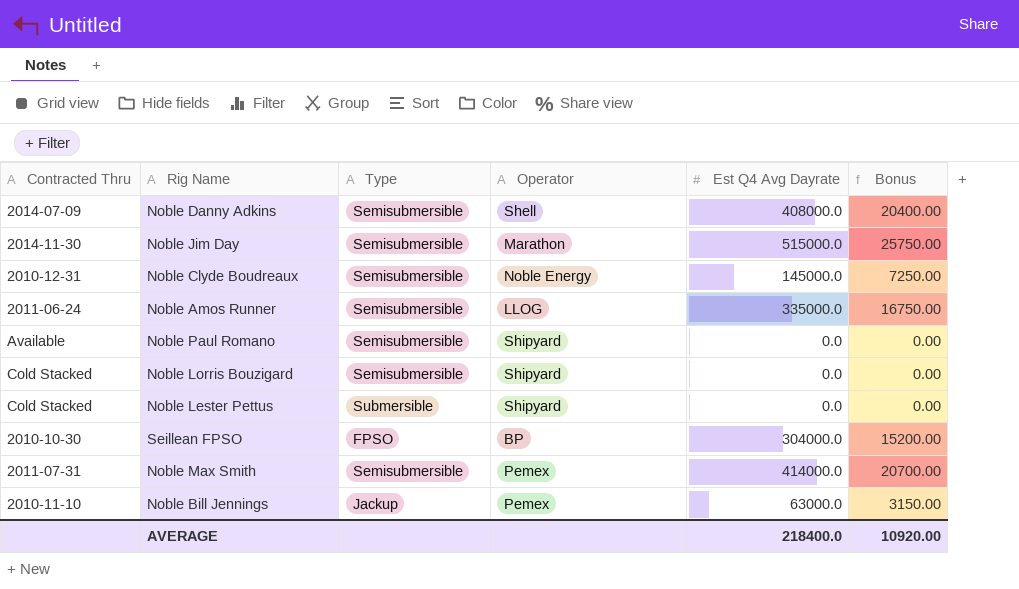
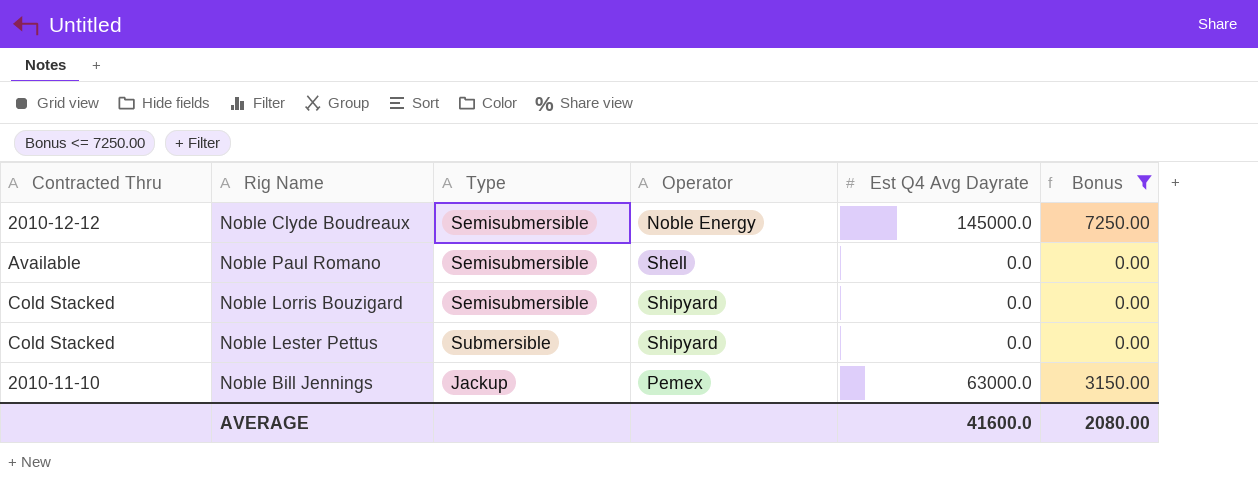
filter: none -> Bonus <= 7250.00
Noble Clyde Boudreaux | Contracted Thru: 2010-12-31 -> 2010-12-12
Noble Paul Romano | Operator: Shipyard -> Shell
AVERAGE | Est Q4 Avg Dayrate: 218400.0 -> 41600.0
AVERAGE | Bonus: 10920.00 -> 2080.00

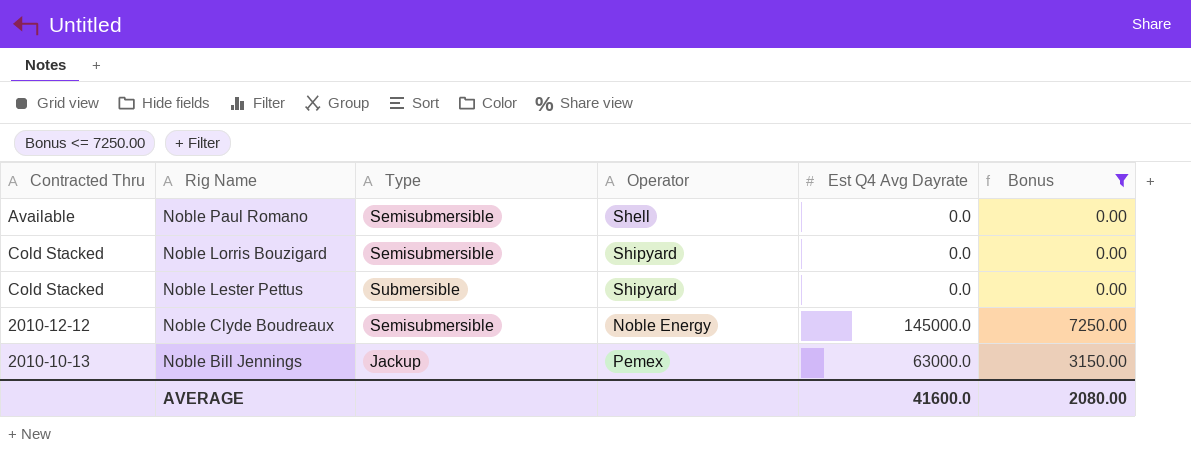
row order: none -> Rig Name descending
Noble Bill Jennings | Contracted Thru: 2010-11-10 -> 2010-10-13

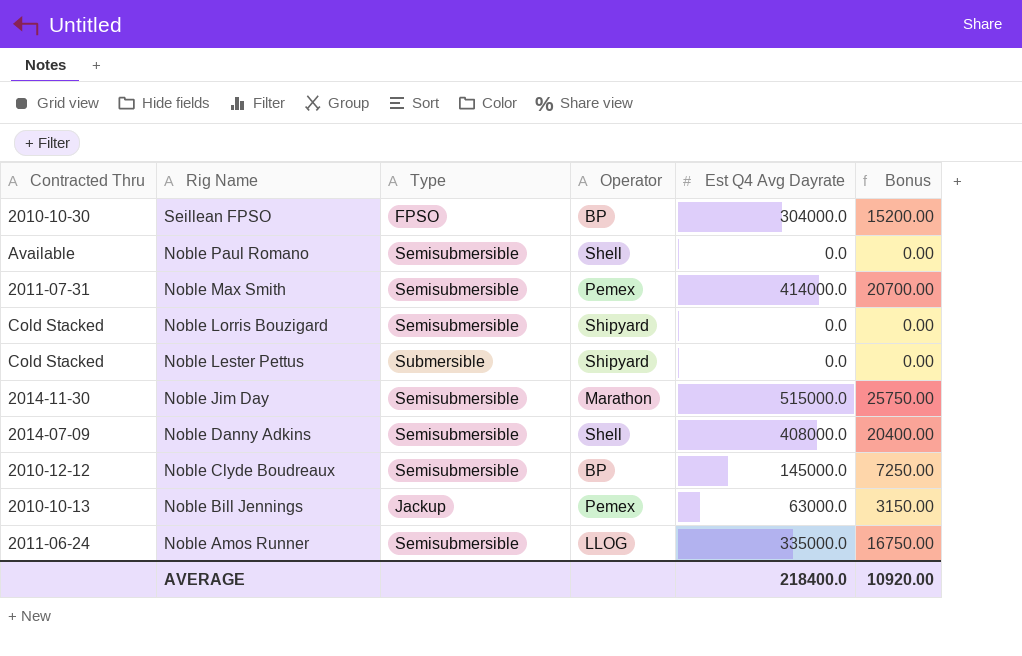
filter: Bonus <= 7250.00 -> none
Noble Clyde Boudreaux | Operator: Noble Energy -> BP
AVERAGE | Est Q4 Avg Dayrate: 41600.0 -> 218400.0
AVERAGE | Bonus: 2080.00 -> 10920.00

